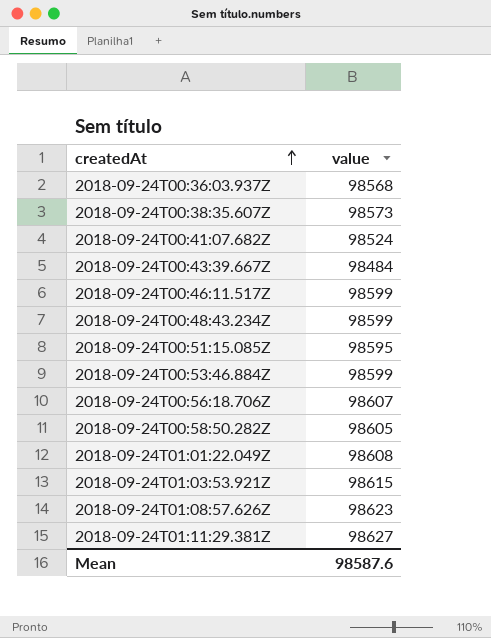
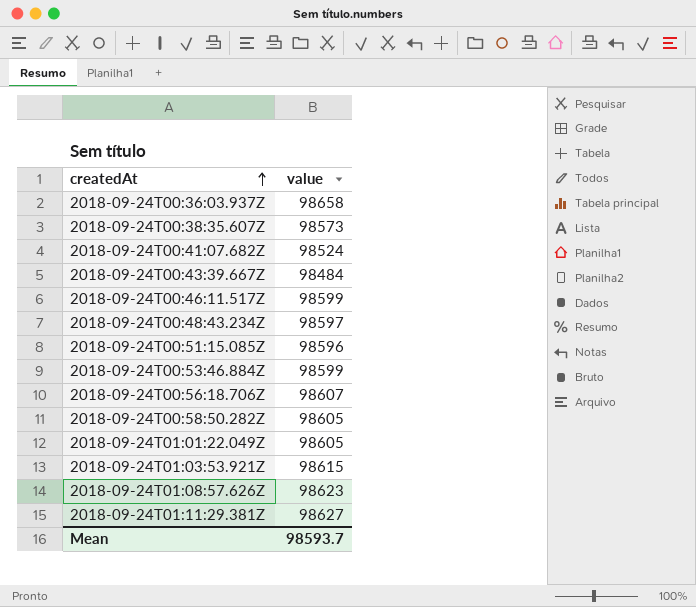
2018-09-24T00:36:03.937Z | value: 98568 -> 98658
2018-09-24T00:48:43.234Z | value: 98599 -> 98597
2018-09-24T00:51:15.085Z | value: 98595 -> 98596
2018-09-24T01:01:22.049Z | value: 98608 -> 98605
Mean | value: 98587.6 -> 98593.7

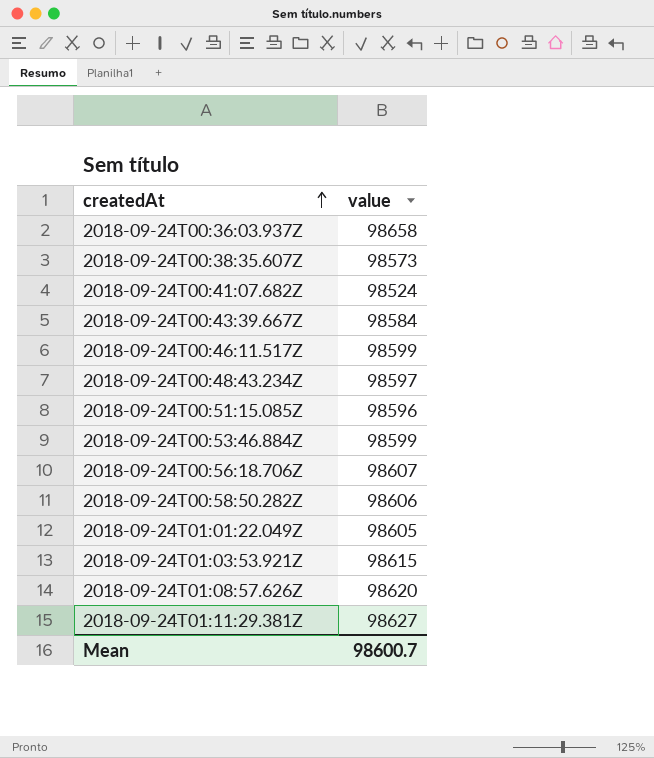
2018-09-24T00:43:39.667Z | value: 98484 -> 98584
2018-09-24T00:58:50.282Z | value: 98605 -> 98606
2018-09-24T01:08:57.626Z | value: 98623 -> 98620
Mean | value: 98593.7 -> 98600.7

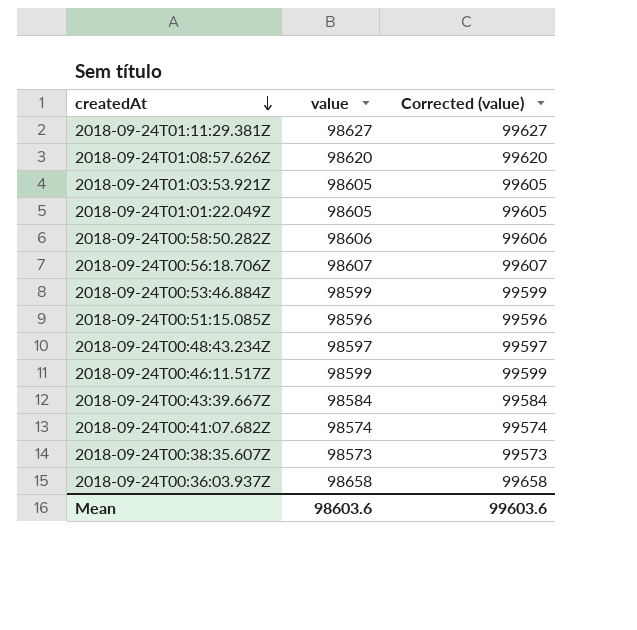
row order: createdAt ascending -> createdAt descending
column Corrected (value) | formula: none -> [value] + 1000
2018-09-24T01:03:53.921Z | value: 98615 -> 98605
2018-09-24T00:41:07.682Z | value: 98524 -> 98574
Mean | value: 98600.7 -> 98603.6

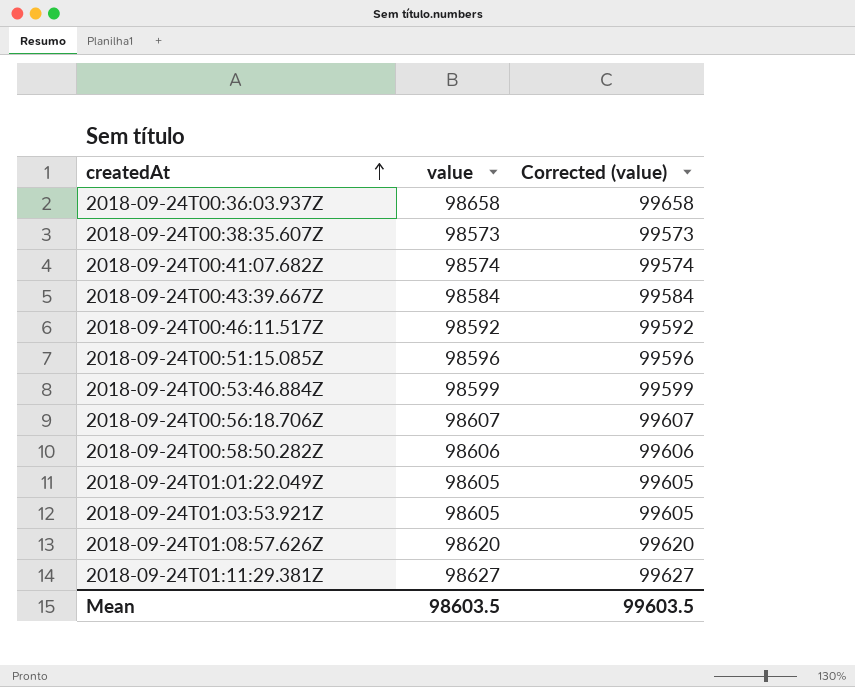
row order: createdAt descending -> createdAt ascending
row 2018-09-24T00:48:43.234Z: 98597 | 99597 -> none
2018-09-24T00:46:11.517Z | value: 98599 -> 98592
2018-09-24T00:46:11.517Z | Corrected (value): 99599 -> 99592
Mean | value: 98603.6 -> 98603.5
Mean | Corrected (value): 99603.6 -> 99603.5

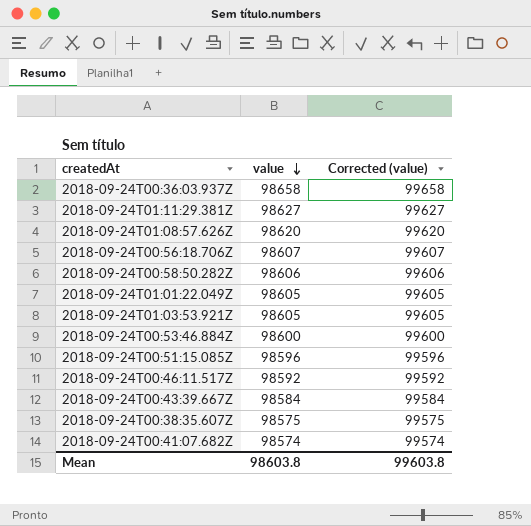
row order: createdAt ascending -> value descending
2018-09-24T00:53:46.884Z | value: 98599 -> 98600
2018-09-24T00:53:46.884Z | Corrected (value): 99599 -> 99600
2018-09-24T00:38:35.607Z | value: 98573 -> 98575
2018-09-24T00:38:35.607Z | Corrected (value): 99573 -> 99575
Mean | value: 98603.5 -> 98603.8
Mean | Corrected (value): 99603.5 -> 99603.8

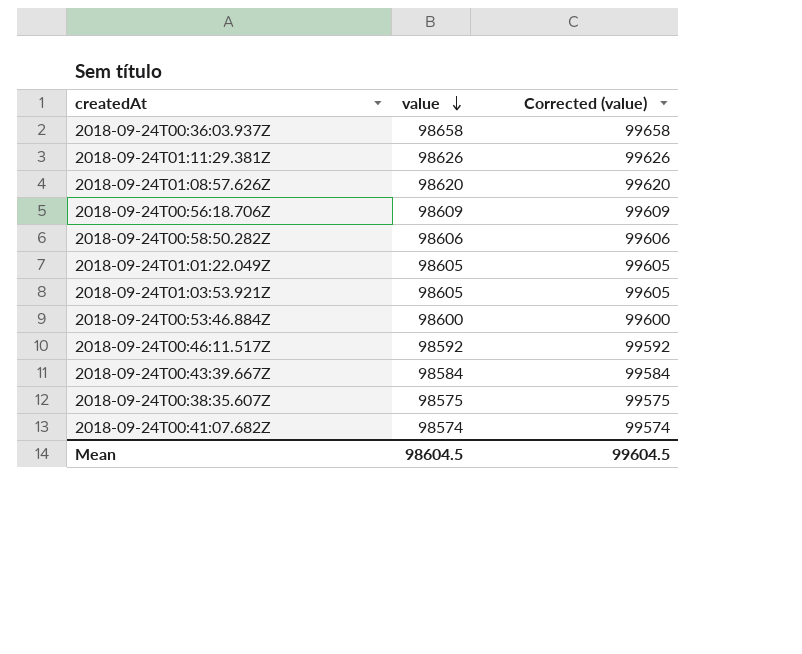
row 2018-09-24T00:51:15.085Z: 98596 | 99596 -> none
2018-09-24T01:11:29.381Z | value: 98627 -> 98626
2018-09-24T01:11:29.381Z | Corrected (value): 99627 -> 99626
2018-09-24T00:56:18.706Z | value: 98607 -> 98609
2018-09-24T00:56:18.706Z | Corrected (value): 99607 -> 99609
Mean | value: 98603.8 -> 98604.5
Mean | Corrected (value): 99603.8 -> 99604.5

